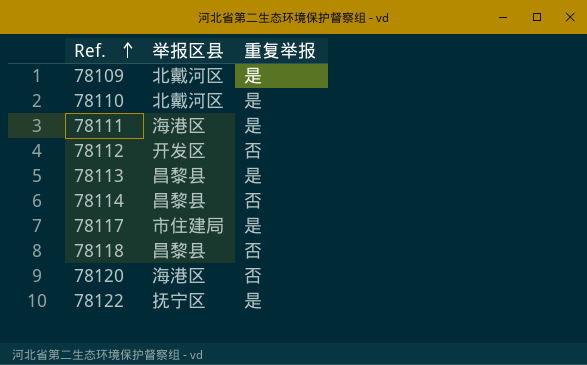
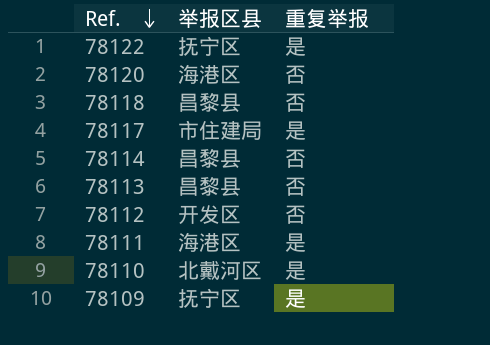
row order: Ref. ascending -> Ref. descending
78113 | 重复举报: 是 -> 否
78109 | 举报区县: 北戴河区 -> 抚宁区

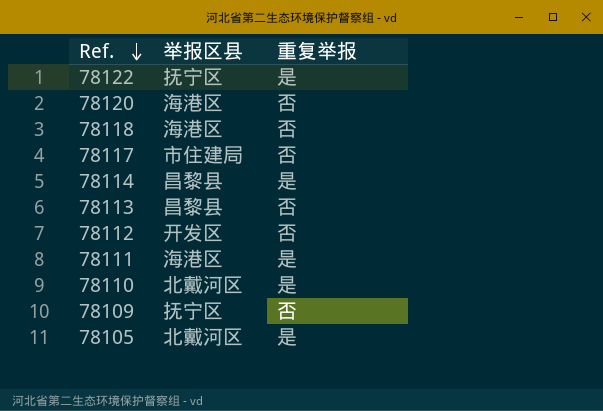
78118 | 举报区县: 昌黎县 -> 海港区
78117 | 重复举报: 是 -> 否
78114 | 重复举报: 否 -> 是
78109 | 重复举报: 是 -> 否
row 78105: none -> 北戴河区 | 是

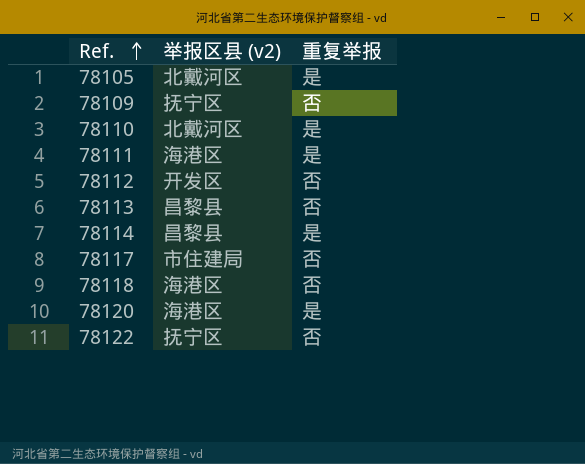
row order: Ref. descending -> Ref. ascending
column name: 举报区县 -> 举报区县 (v2)
78120 | 重复举报: 否 -> 是
78122 | 重复举报: 是 -> 否

